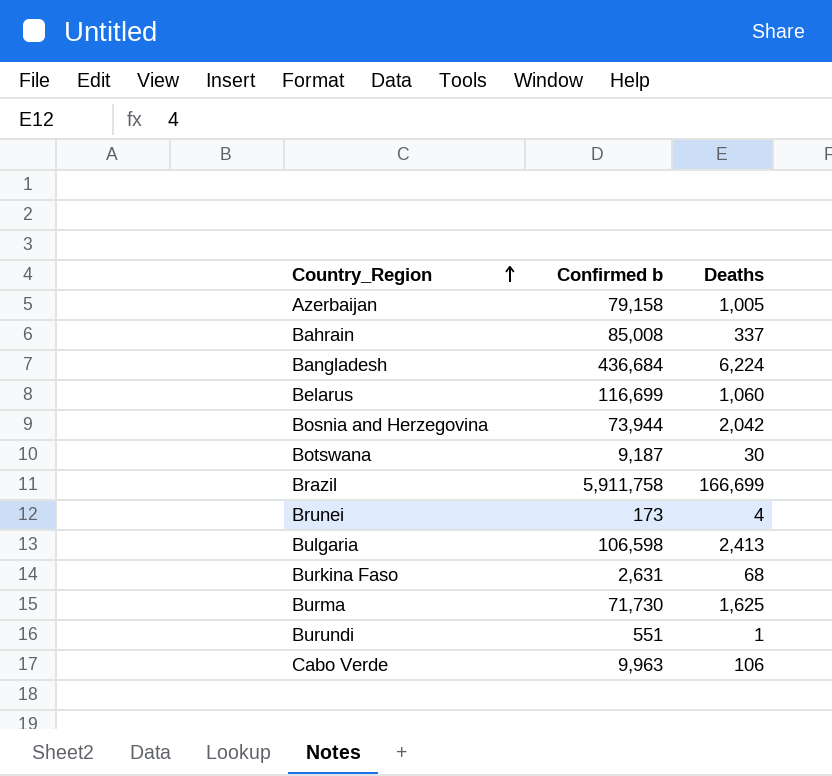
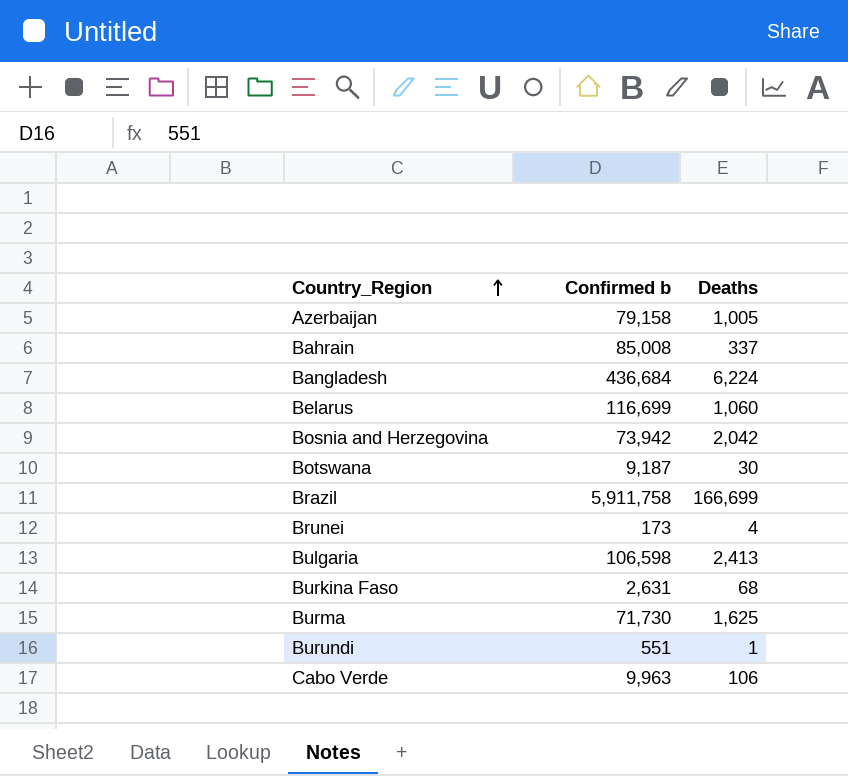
Bosnia and Herzegovina | Confirmed b: 73,944 -> 73,942

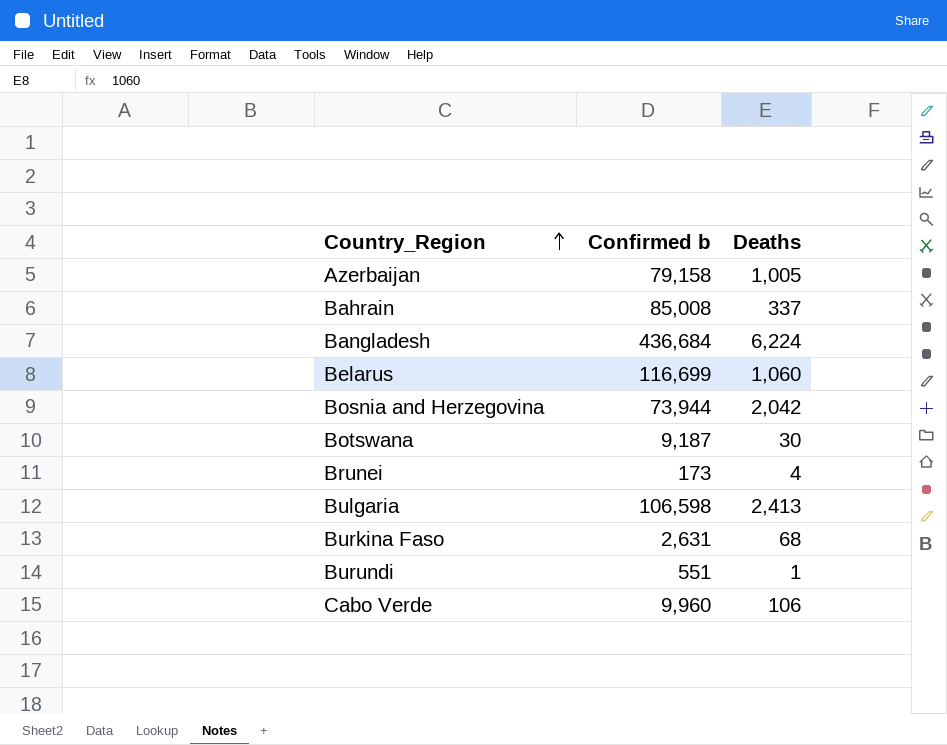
row Brazil: 5,911,758 | 166,699 -> none
row Burma: 71,730 | 1,625 -> none
Bosnia and Herzegovina | Confirmed b: 73,942 -> 73,944
Cabo Verde | Confirmed b: 9,963 -> 9,960

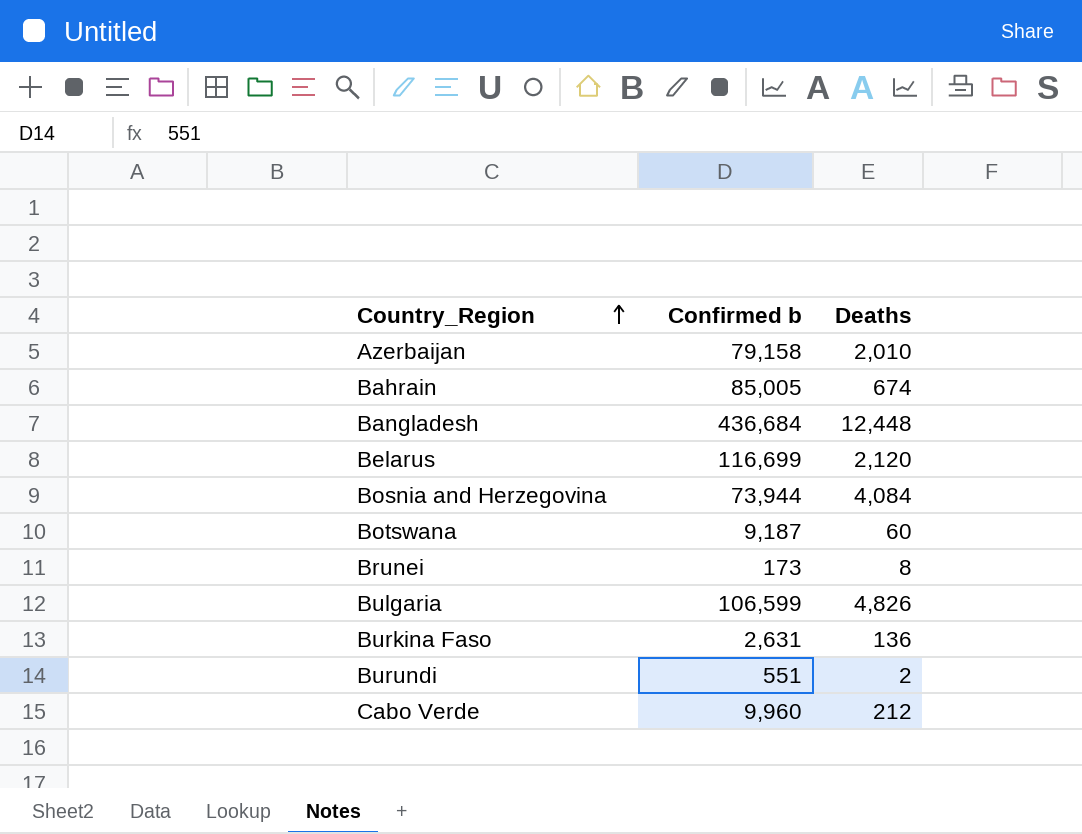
Azerbaijan | Deaths: 1,005 -> 2,010
Bahrain | Confirmed b: 85,008 -> 85,005
Bahrain | Deaths: 337 -> 674
Bangladesh | Deaths: 6,224 -> 12,448
Belarus | Deaths: 1,060 -> 2,120
Bosnia and Herzegovina | Deaths: 2,042 -> 4,084
Botswana | Deaths: 30 -> 60
Brunei | Deaths: 4 -> 8
Bulgaria | Confirmed b: 106,598 -> 106,599
Bulgaria | Deaths: 2,413 -> 4,826
Burkina Faso | Deaths: 68 -> 136
Burundi | Deaths: 1 -> 2
Cabo Verde | Deaths: 106 -> 212

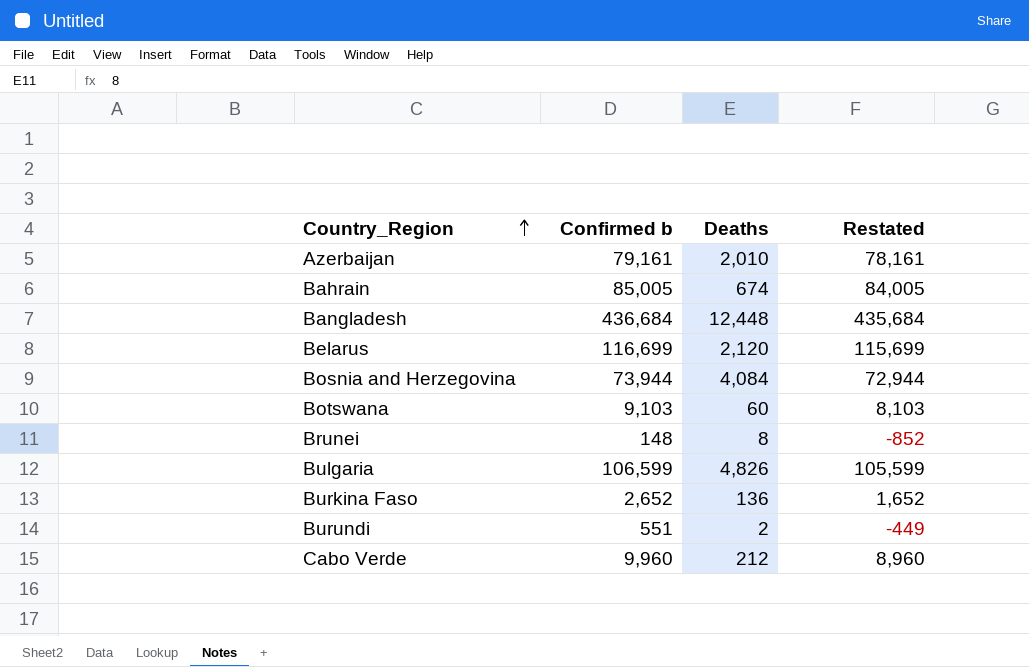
column Restated | formula: none -> [Confirmed b] - 1000
Azerbaijan | Confirmed b: 79,158 -> 79,161
Botswana | Confirmed b: 9,187 -> 9,103
Brunei | Confirmed b: 173 -> 148
Burkina Faso | Confirmed b: 2,631 -> 2,652

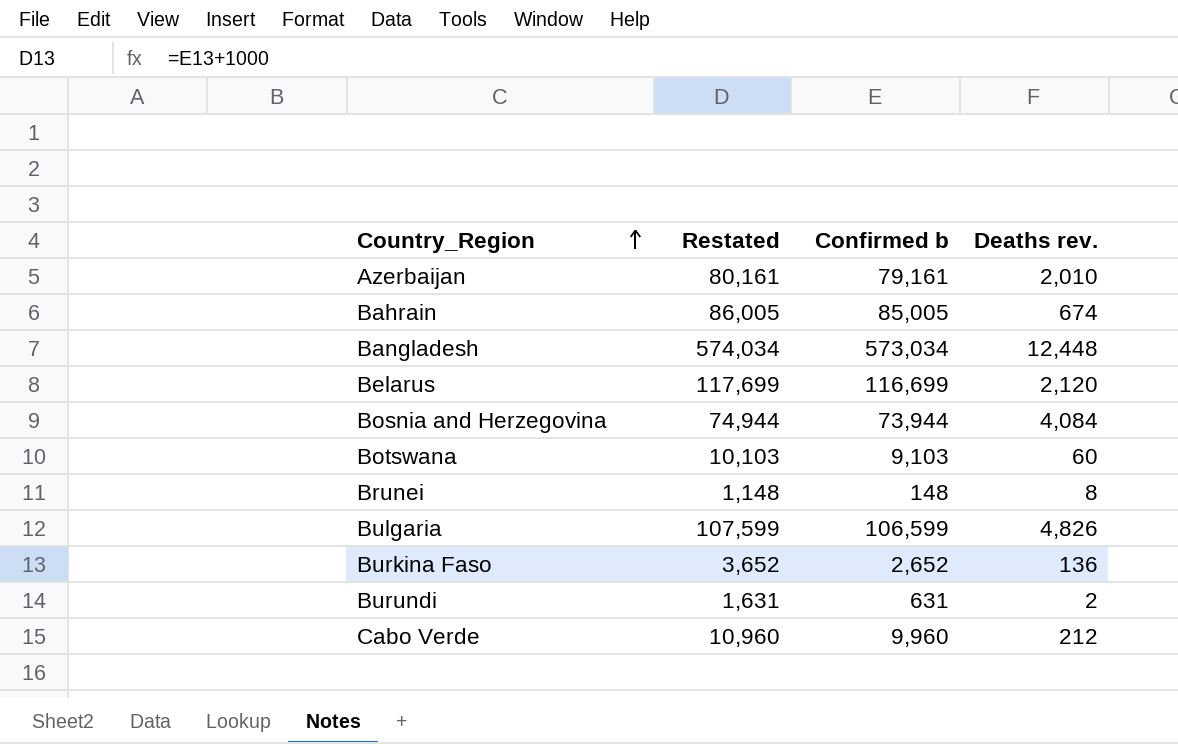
column Restated | formula: [Confirmed b] - 1000 -> [Confirmed b] + 1000
column Restated | position: 4 -> 2
column name: Deaths -> Deaths rev.
Bangladesh | Confirmed b: 436,684 -> 573,034
Burundi | Confirmed b: 551 -> 631

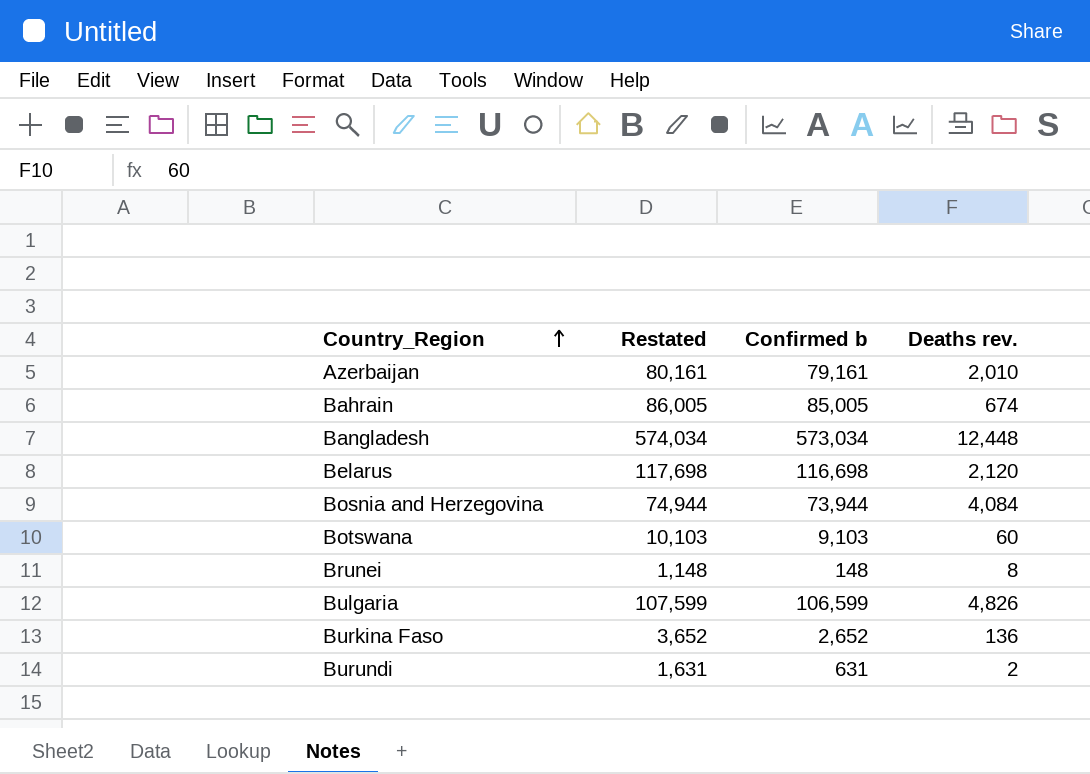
row Cabo Verde: 10,960 | 9,960 | 212 -> none
Belarus | Restated: 117,699 -> 117,698
Belarus | Confirmed b: 116,699 -> 116,698

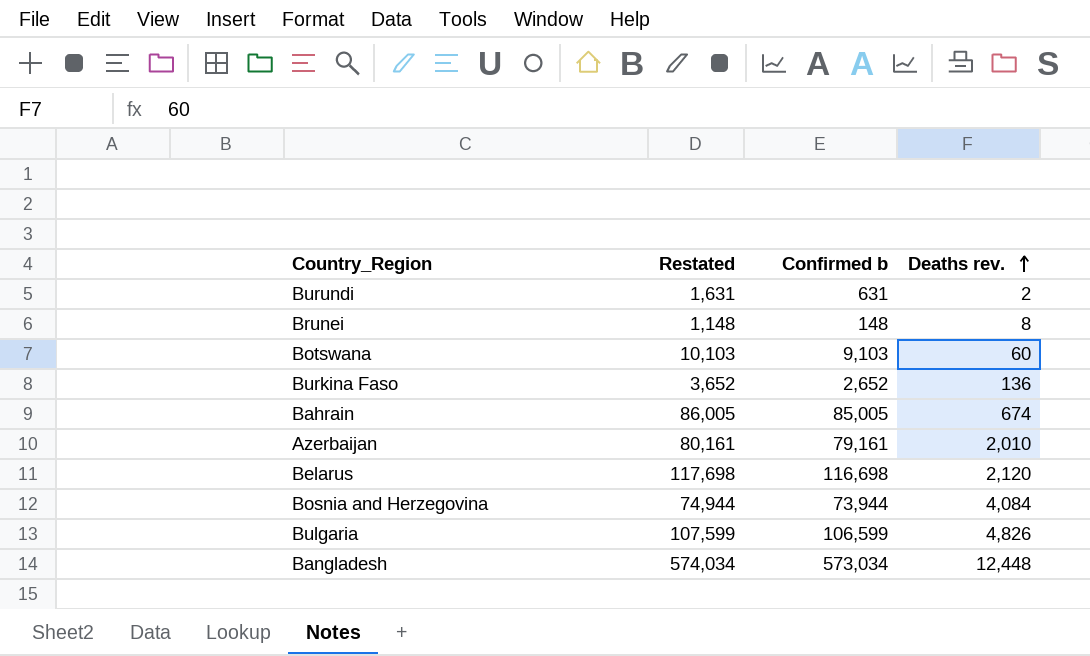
row order: Country_Region ascending -> Deaths rev. ascending

